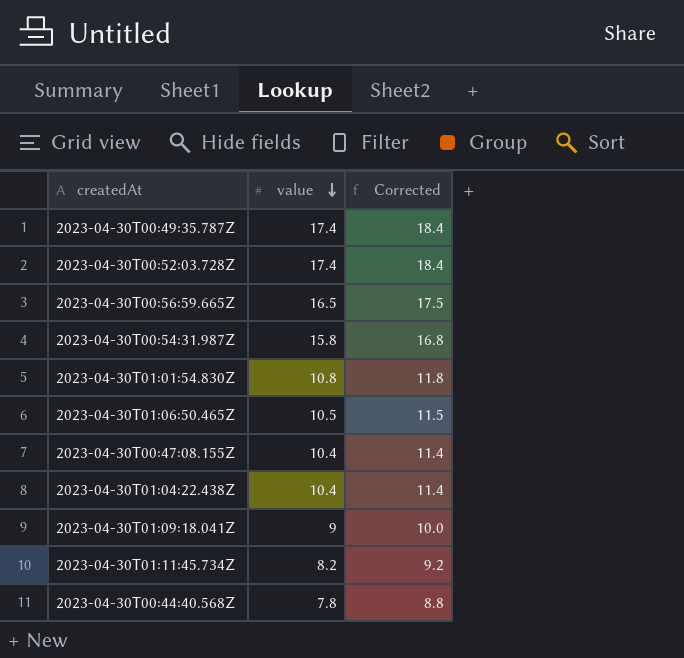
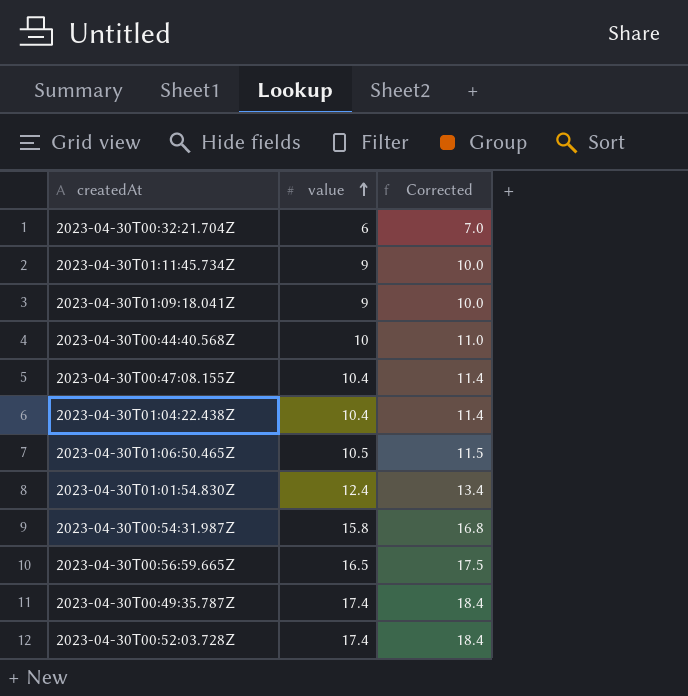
row order: value descending -> value ascending
row 2023-04-30T00:32:21.704Z: none -> 6 | 7.0
2023-04-30T01:11:45.734Z | value: 8.2 -> 9
2023-04-30T01:11:45.734Z | Corrected: 9.2 -> 10.0
2023-04-30T00:44:40.568Z | value: 7.8 -> 10
2023-04-30T00:44:40.568Z | Corrected: 8.8 -> 11.0
2023-04-30T01:01:54.830Z | value: 10.8 -> 12.4
2023-04-30T01:01:54.830Z | Corrected: 11.8 -> 13.4

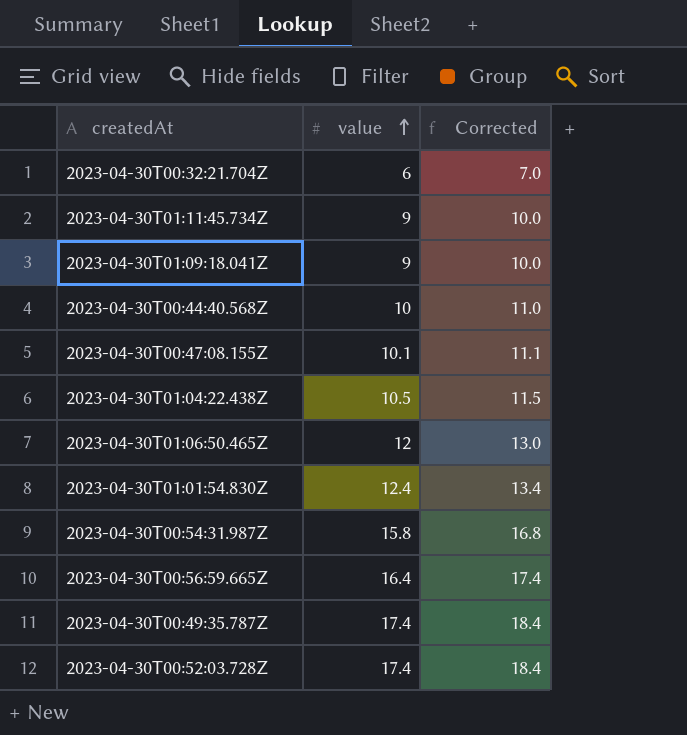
2023-04-30T00:47:08.155Z | value: 10.4 -> 10.1
2023-04-30T00:47:08.155Z | Corrected: 11.4 -> 11.1
2023-04-30T01:04:22.438Z | value: 10.4 -> 10.5
2023-04-30T01:04:22.438Z | Corrected: 11.4 -> 11.5
2023-04-30T01:06:50.465Z | value: 10.5 -> 12
2023-04-30T01:06:50.465Z | Corrected: 11.5 -> 13.0
2023-04-30T00:56:59.665Z | value: 16.5 -> 16.4
2023-04-30T00:56:59.665Z | Corrected: 17.5 -> 17.4

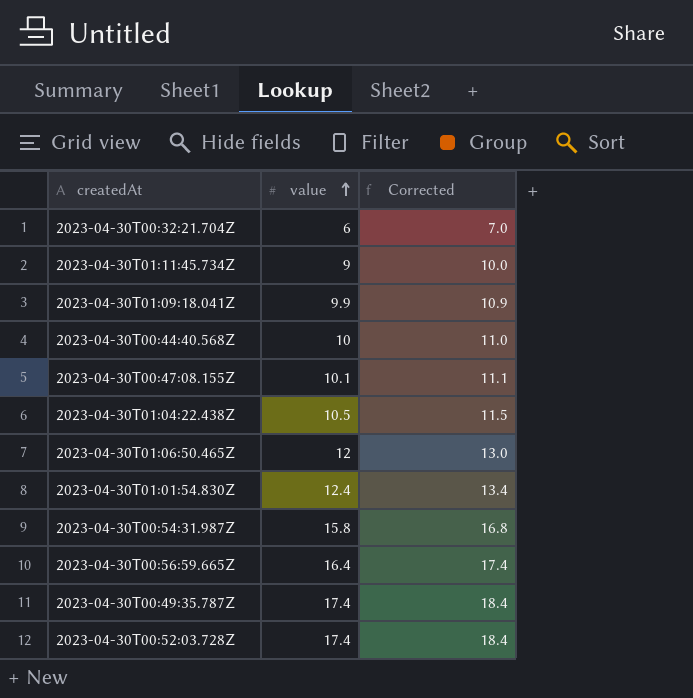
2023-04-30T01:09:18.041Z | value: 9 -> 9.9
2023-04-30T01:09:18.041Z | Corrected: 10.0 -> 10.9

